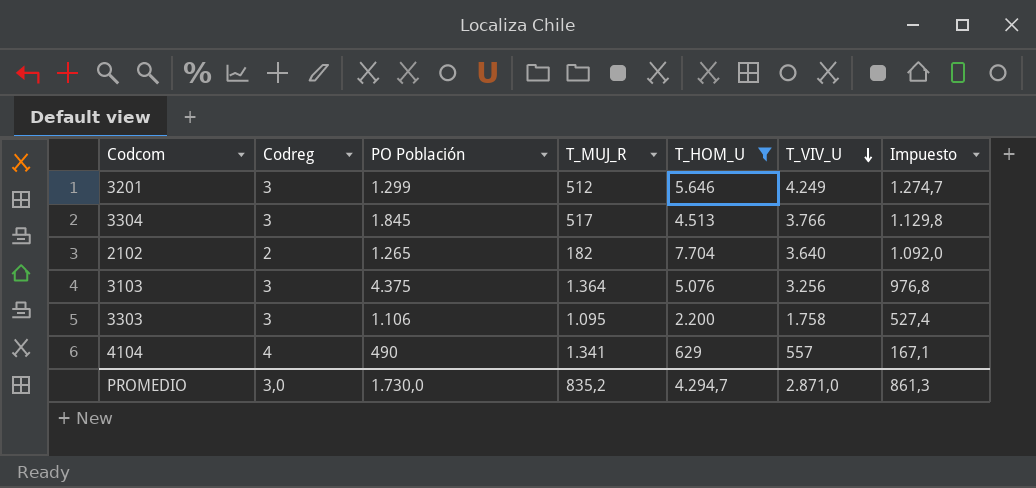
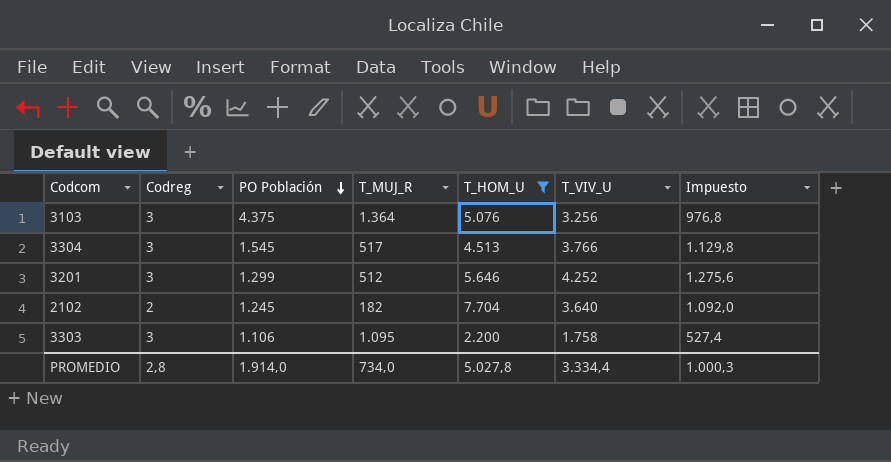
row order: T_VIV_U descending -> PO Población descending
row 4104: 4 | 490 | 1.341 | 629 | 557 | 167,1 -> none
3304 | PO Población: 1.845 -> 1.545
3201 | T_VIV_U: 4.249 -> 4.252
3201 | Impuesto: 1.274,7 -> 1.275,6
2102 | PO Población: 1.265 -> 1.245
PROMEDIO | Codreg: 3,0 -> 2,8
PROMEDIO | PO Población: 1.730,0 -> 1.914,0
PROMEDIO | T_MUJ_R: 835,2 -> 734,0
PROMEDIO | T_HOM_U: 4.294,7 -> 5.027,8
PROMEDIO | T_VIV_U: 2.871,0 -> 3.334,4
PROMEDIO | Impuesto: 861,3 -> 1.000,3

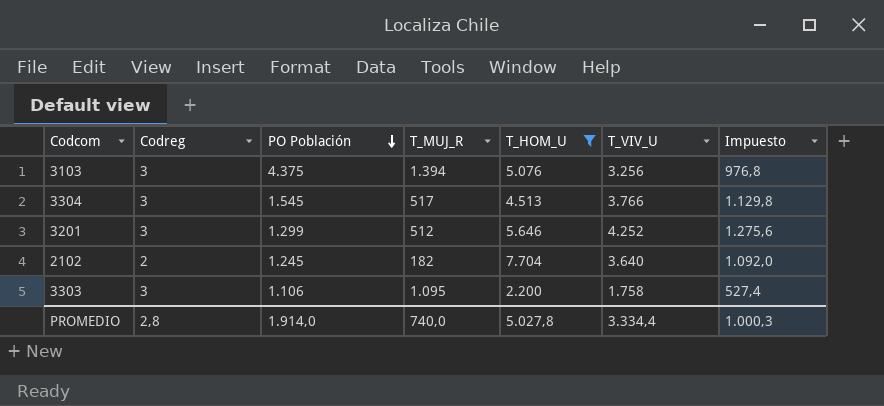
3103 | T_MUJ_R: 1.364 -> 1.394
PROMEDIO | T_MUJ_R: 734,0 -> 740,0

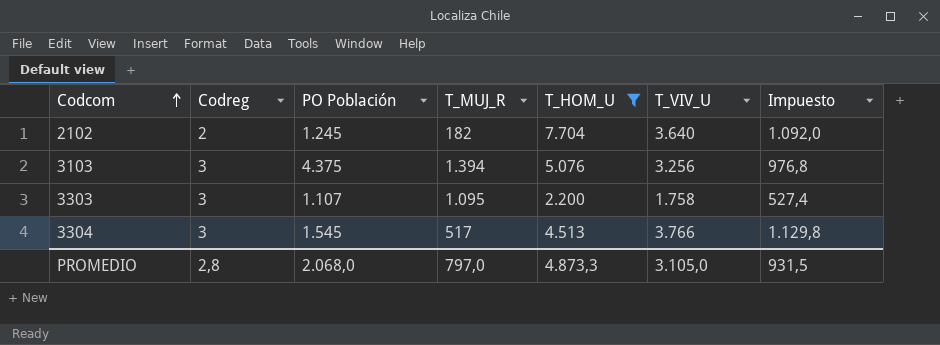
row order: PO Población descending -> Codcom ascending
row 3201: 3 | 1.299 | 512 | 5.646 | 4.252 | 1.275,6 -> none
3303 | PO Población: 1.106 -> 1.107
PROMEDIO | PO Población: 1.914,0 -> 2.068,0
PROMEDIO | T_MUJ_R: 740,0 -> 797,0
PROMEDIO | T_HOM_U: 5.027,8 -> 4.873,3
PROMEDIO | T_VIV_U: 3.334,4 -> 3.105,0
PROMEDIO | Impuesto: 1.000,3 -> 931,5

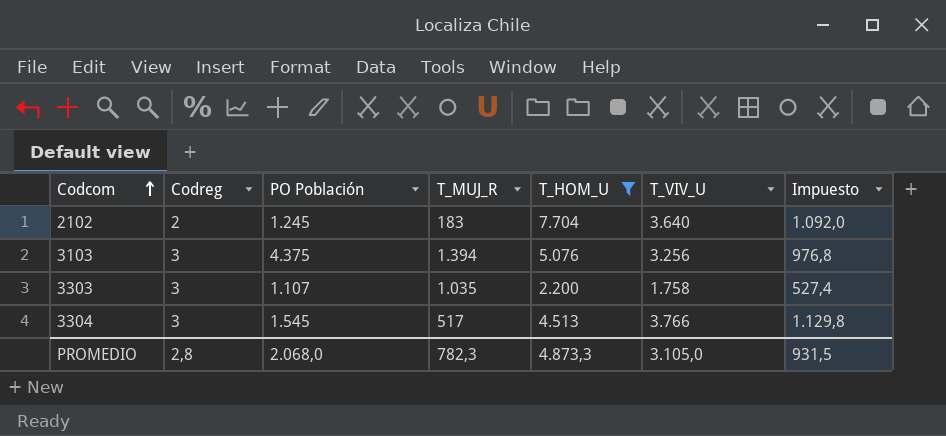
2102 | T_MUJ_R: 182 -> 183
3303 | T_MUJ_R: 1.095 -> 1.035
PROMEDIO | T_MUJ_R: 797,0 -> 782,3

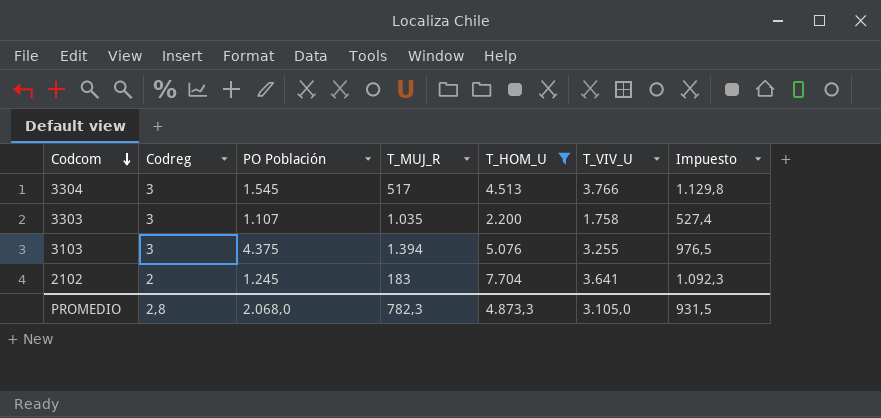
row order: Codcom ascending -> Codcom descending
3103 | T_VIV_U: 3.256 -> 3.255
3103 | Impuesto: 976,8 -> 976,5
2102 | T_VIV_U: 3.640 -> 3.641
2102 | Impuesto: 1.092,0 -> 1.092,3

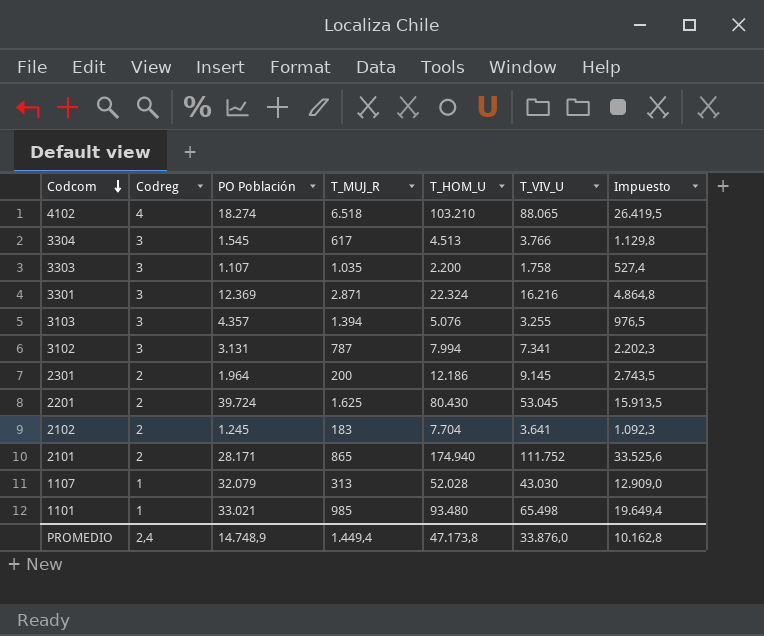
filter: T_HOM_U <= 7.704 -> none
3304 | T_MUJ_R: 517 -> 617
3103 | PO Población: 4.375 -> 4.357
PROMEDIO | Codreg: 2,8 -> 2,4
PROMEDIO | PO Población: 2.068,0 -> 14.748,9
PROMEDIO | T_MUJ_R: 782,3 -> 1.449,4
PROMEDIO | T_HOM_U: 4.873,3 -> 47.173,8
PROMEDIO | T_VIV_U: 3.105,0 -> 33.876,0
PROMEDIO | Impuesto: 931,5 -> 10.162,8

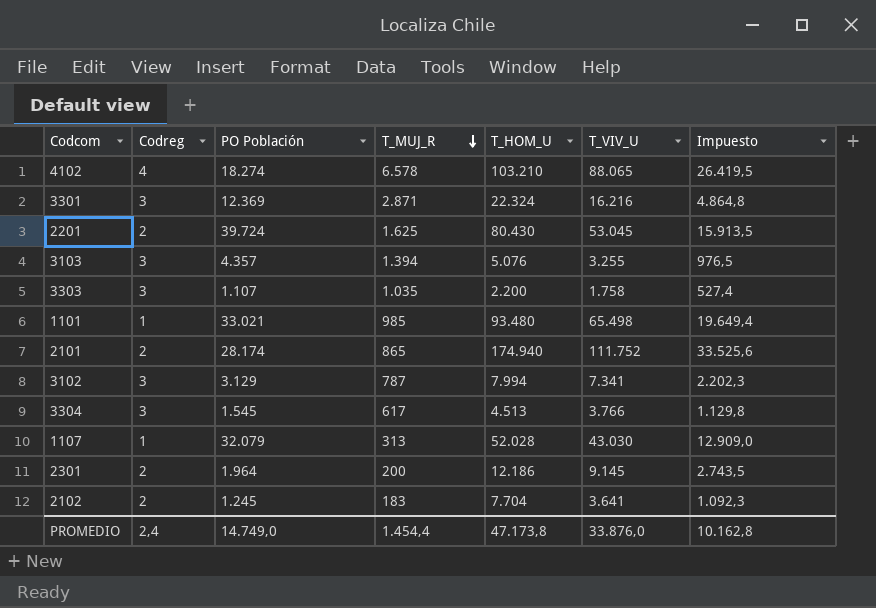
row order: Codcom descending -> T_MUJ_R descending
4102 | T_MUJ_R: 6.518 -> 6.578
2101 | PO Población: 28.171 -> 28.174
3102 | PO Población: 3.131 -> 3.129
PROMEDIO | PO Población: 14.748,9 -> 14.749,0
PROMEDIO | T_MUJ_R: 1.449,4 -> 1.454,4

